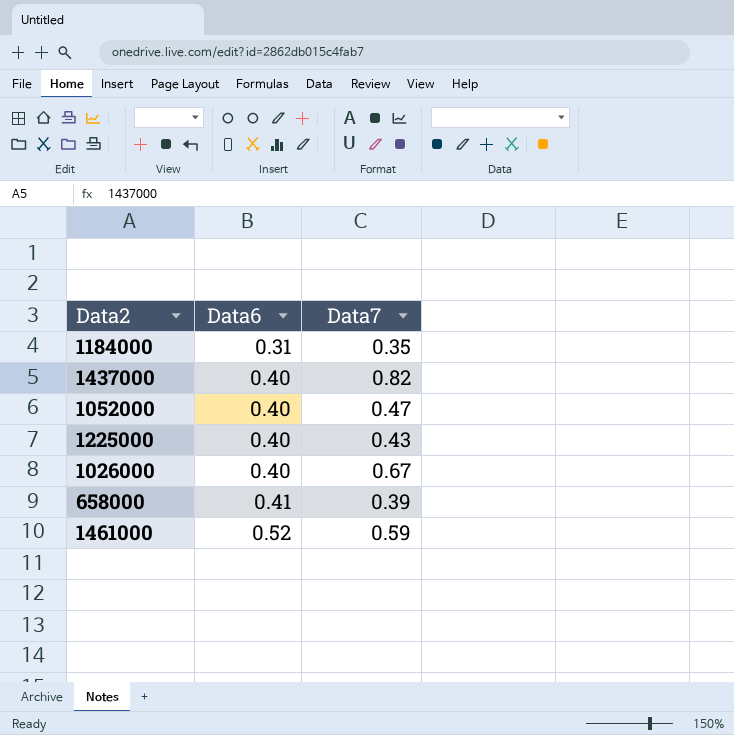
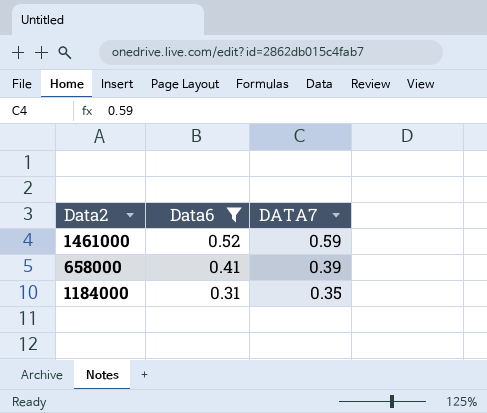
filter: none -> Data6 != 0.40
row order: Data6 ascending -> Data6 descending
column name: Data7 -> DATA7

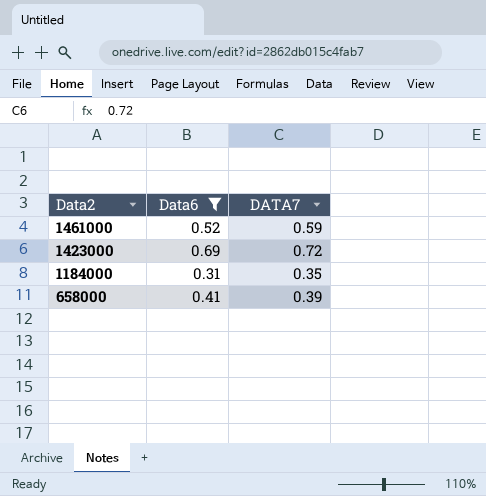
row order: Data6 descending -> Data2 descending
row 1423000: none -> 0.69 | 0.72

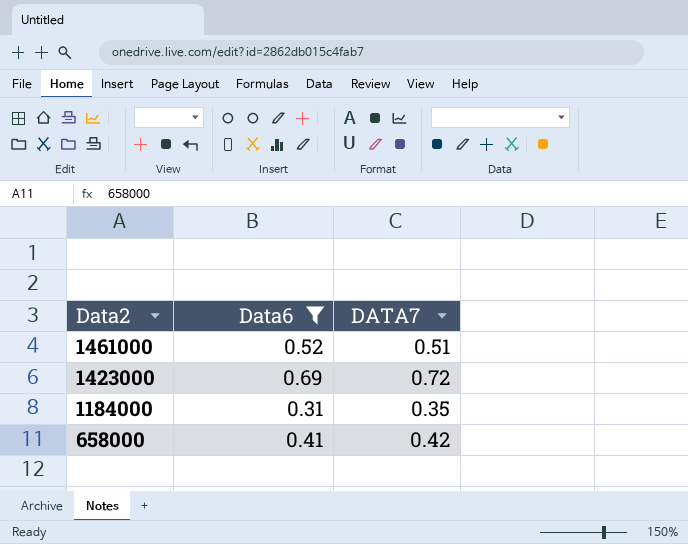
1461000 | DATA7: 0.59 -> 0.51
658000 | DATA7: 0.39 -> 0.42

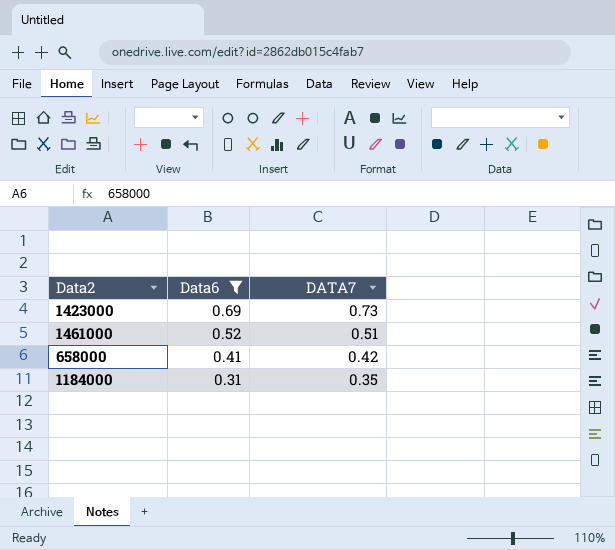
row order: Data2 descending -> Data6 descending
1423000 | DATA7: 0.72 -> 0.73

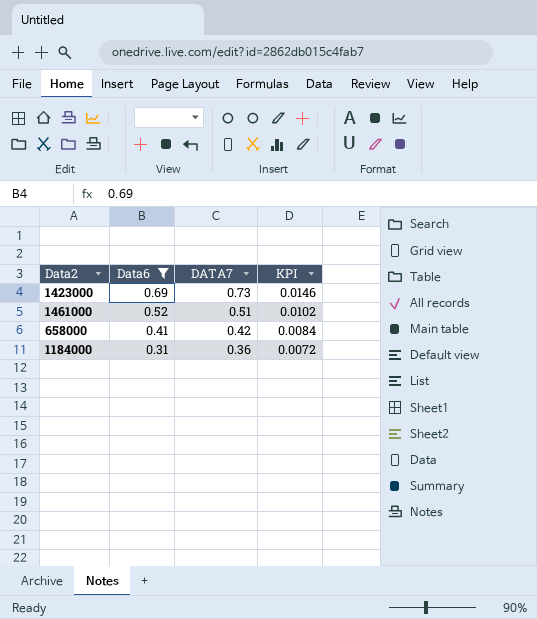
column KPI | formula: none -> [DATA7] * 0.02
1184000 | DATA7: 0.35 -> 0.36

